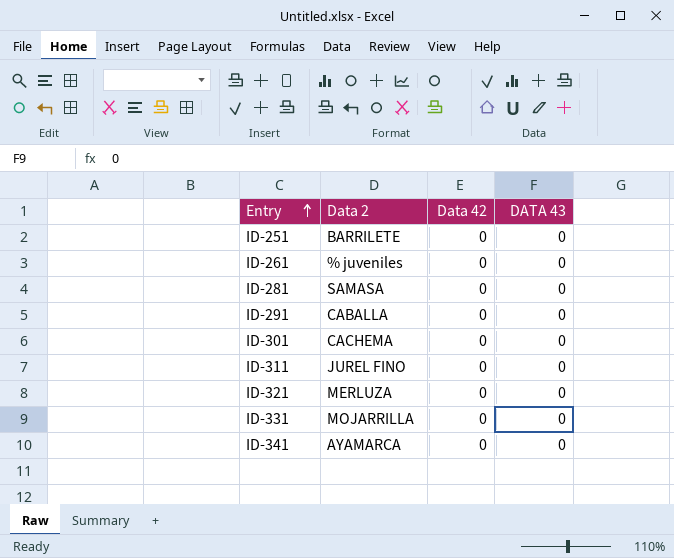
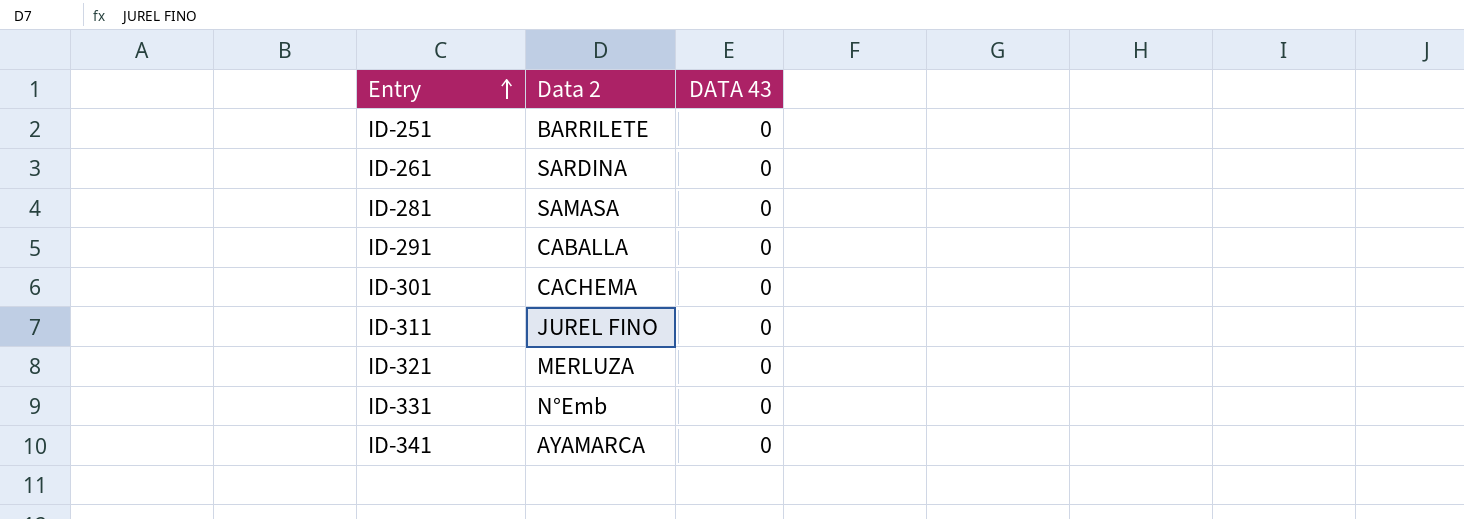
column Data 42 | position: 3 -> none
ID-261 | Data 2: % juveniles -> SARDINA
ID-331 | Data 2: MOJARRILLA -> N°Emb

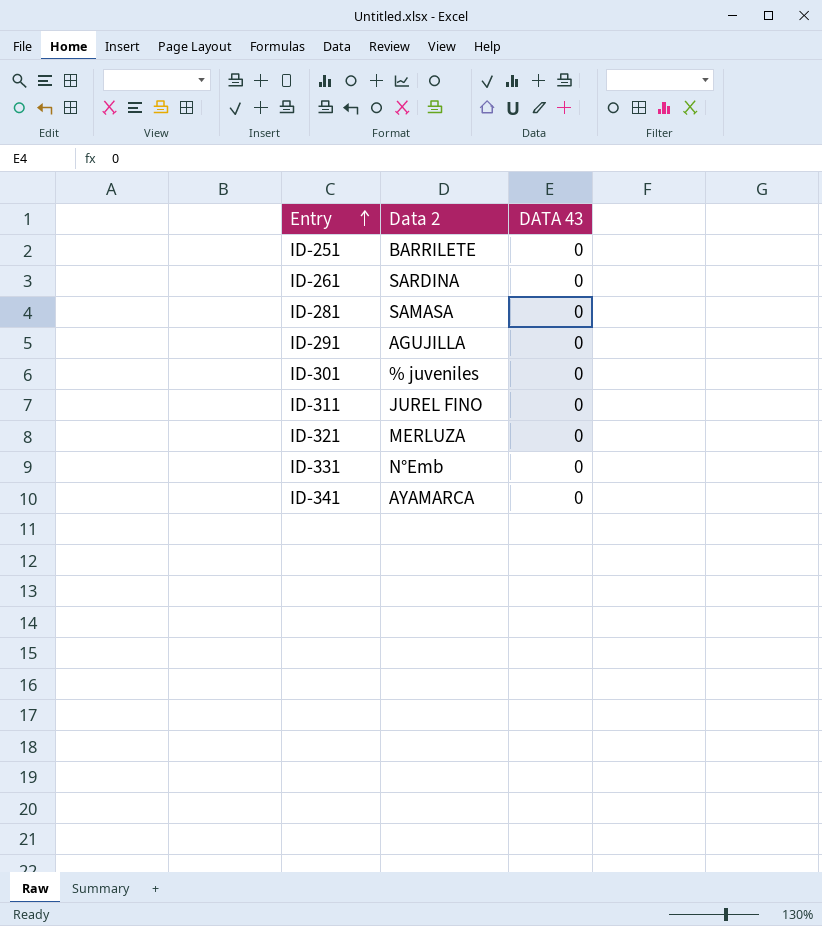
ID-291 | Data 2: CABALLA -> AGUJILLA
ID-301 | Data 2: CACHEMA -> % juveniles

